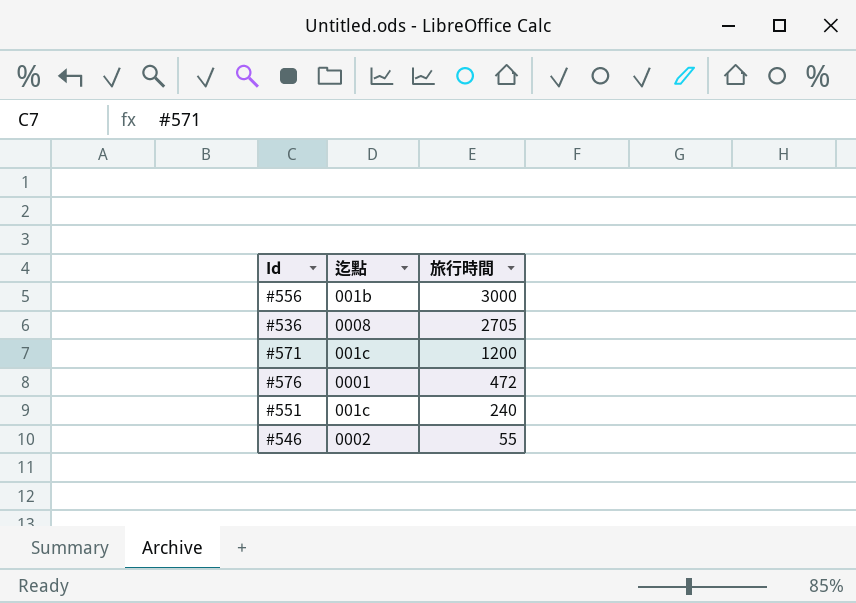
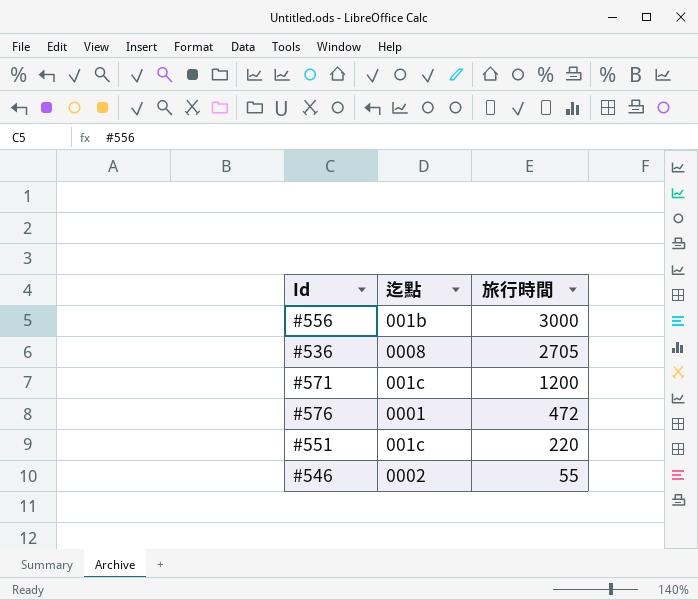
#551 | 旅行時間: 240 -> 220

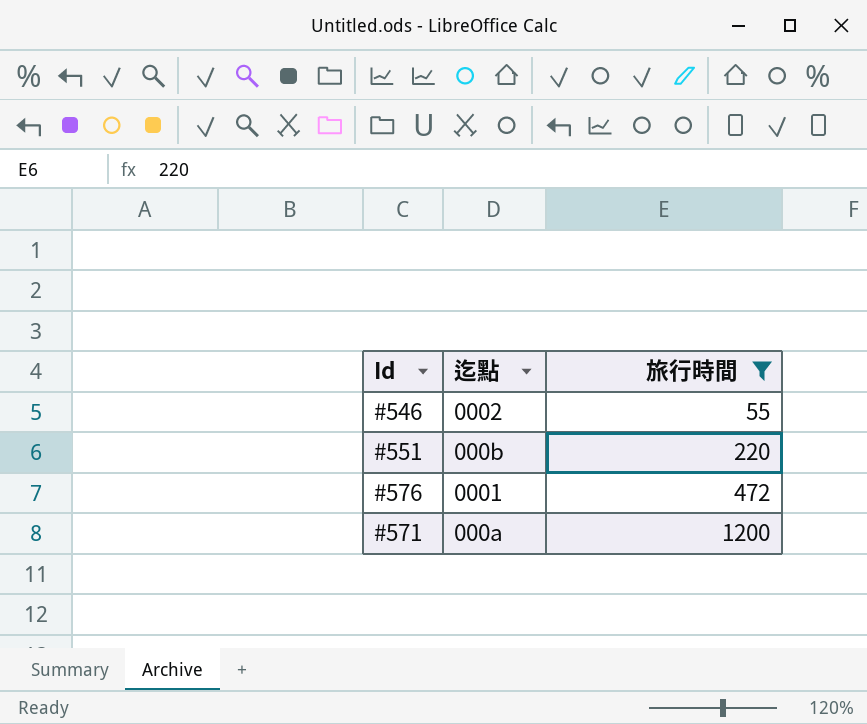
filter: none -> 旅行時間 <= 1200
row order: 旅行時間 descending -> 旅行時間 ascending
#551 | 迄點: 001c -> 000b
#571 | 迄點: 001c -> 000a

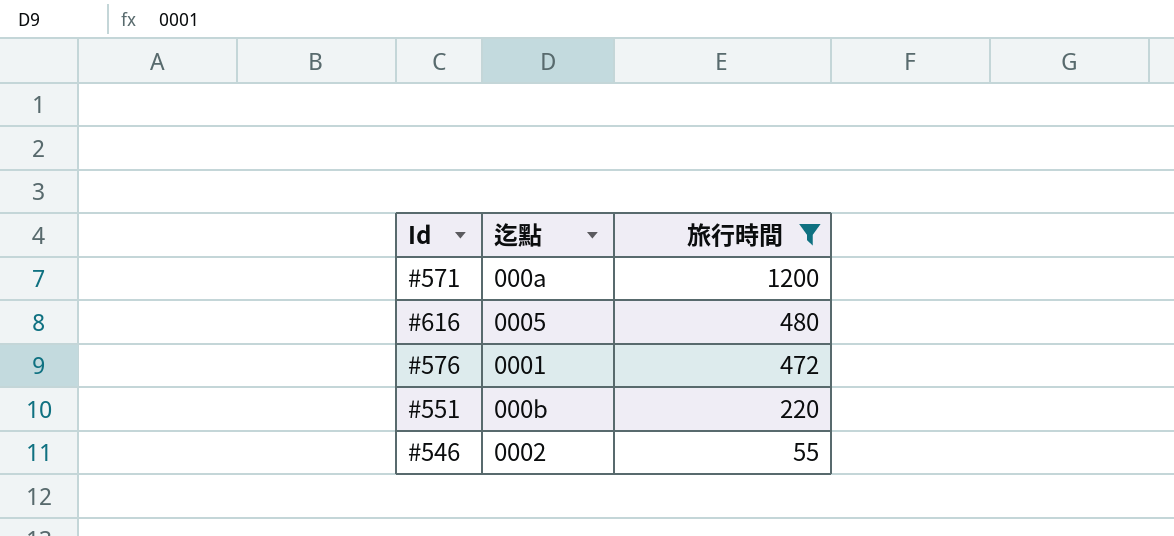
row order: 旅行時間 ascending -> 旅行時間 descending
row #616: none -> 0005 | 480

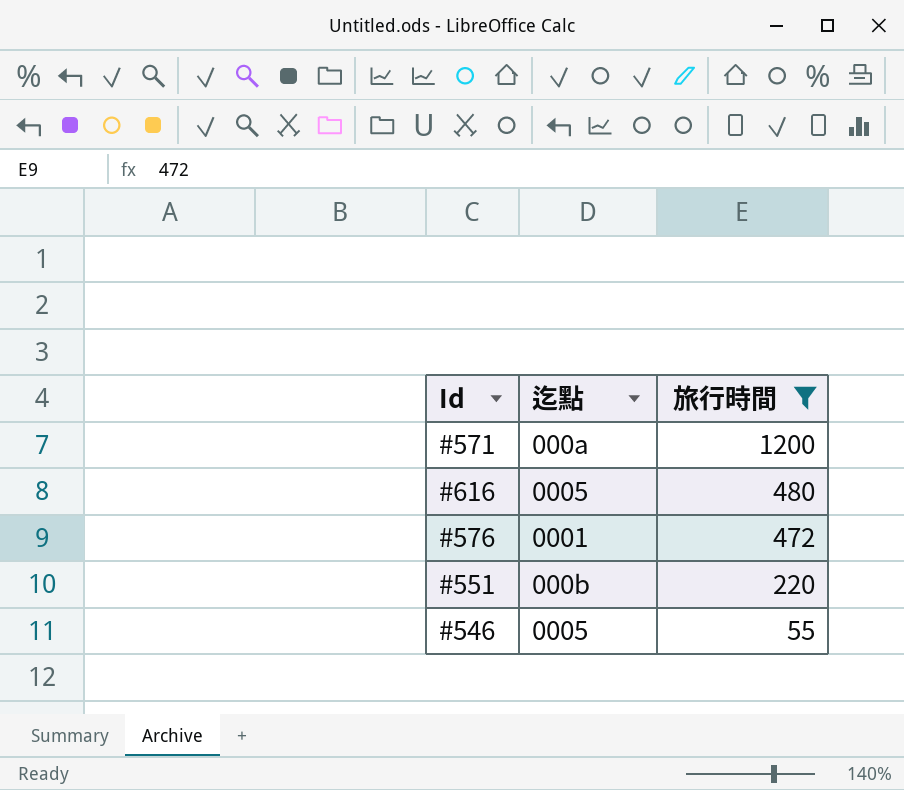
#546 | 迄點: 0002 -> 0005

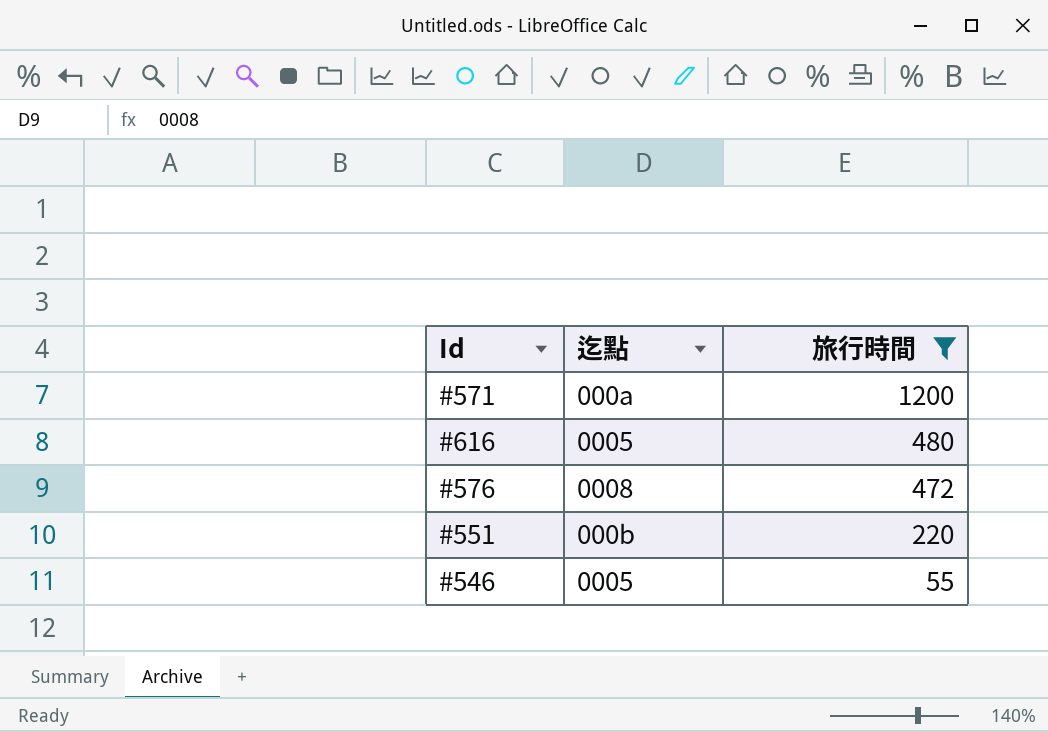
#576 | 迄點: 0001 -> 0008

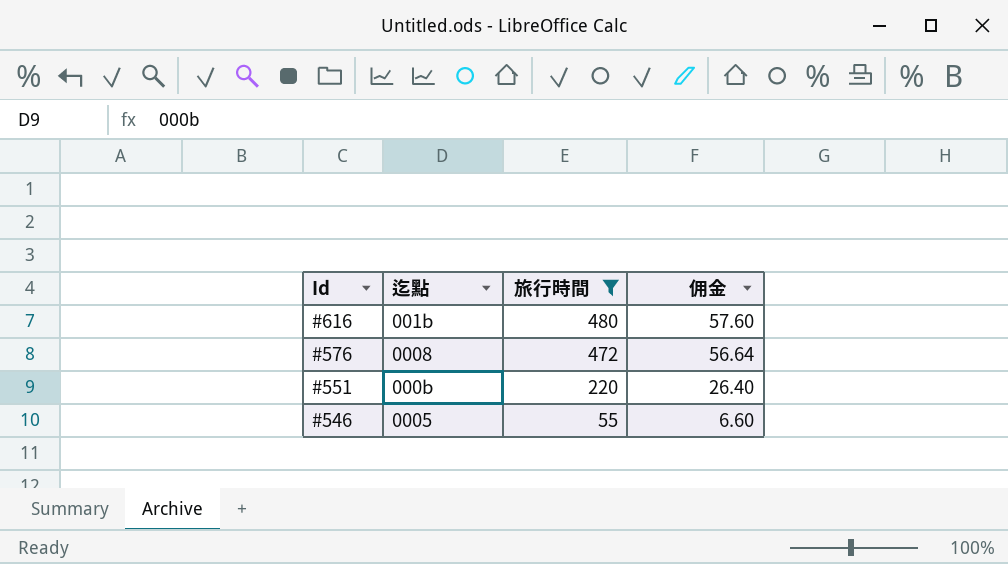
column 佣金 | formula: none -> [旅行時間] * 0.12
row #571: 000a | 1200 -> none
#616 | 迄點: 0005 -> 001b

